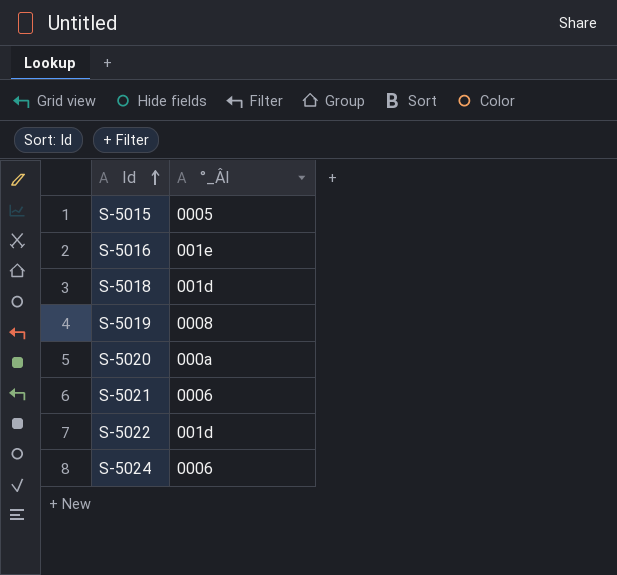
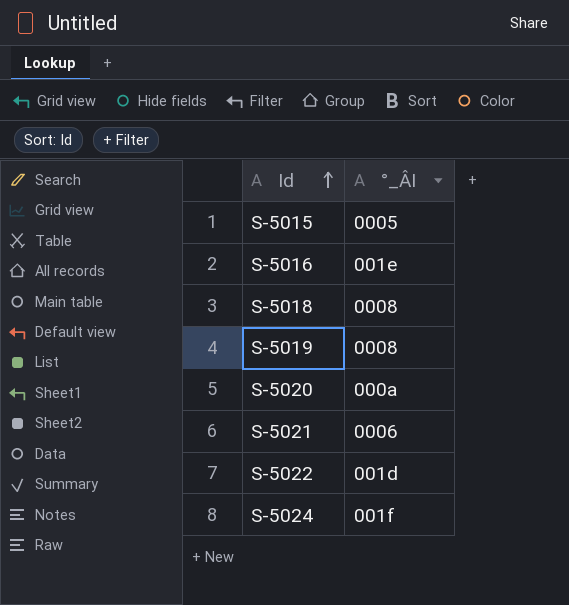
S-5018 | °_ÂI: 001d -> 0008
S-5024 | °_ÂI: 0006 -> 001f

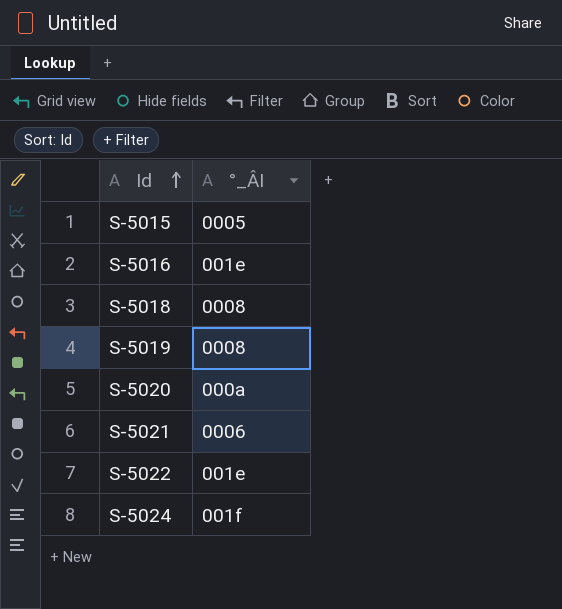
S-5022 | °_ÂI: 001d -> 001e

